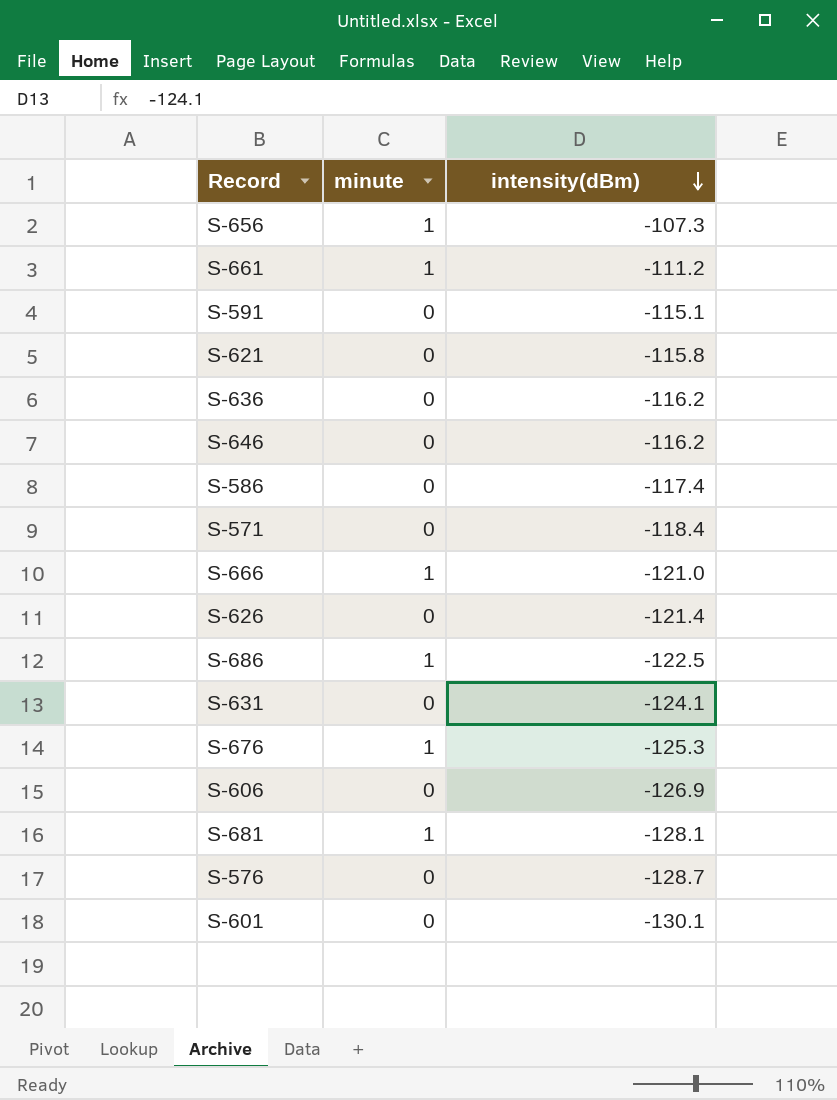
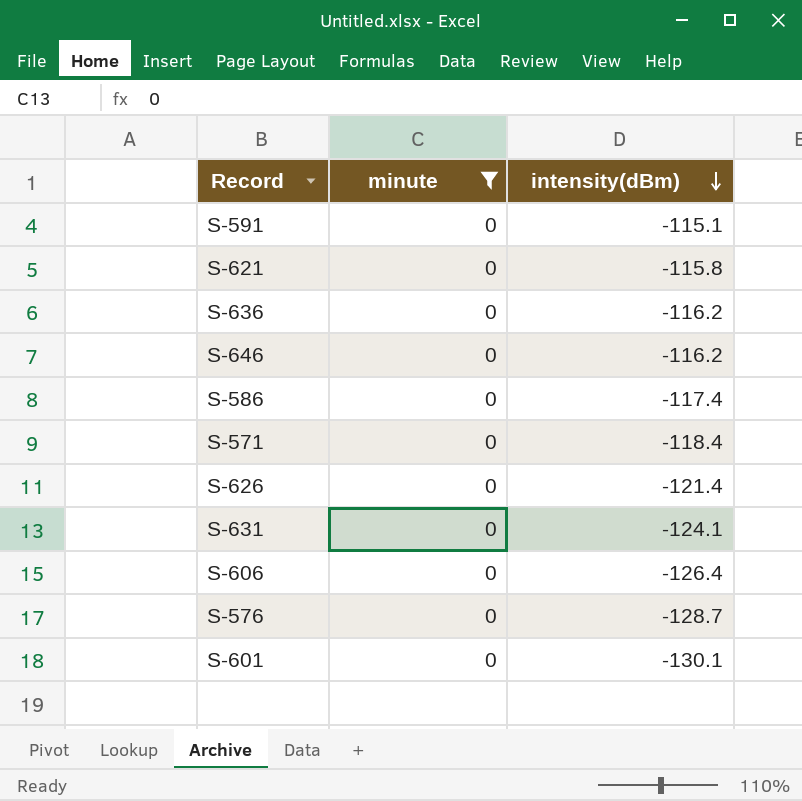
filter: none -> minute = 0
S-606 | intensity(dBm): -126.9 -> -126.4

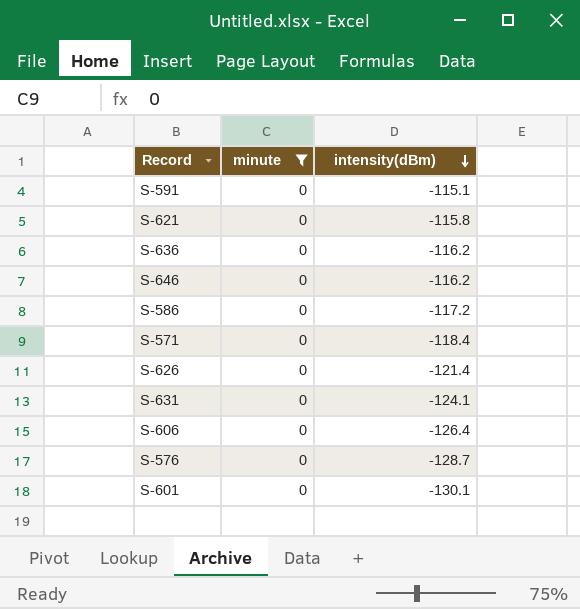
S-586 | intensity(dBm): -117.4 -> -117.2

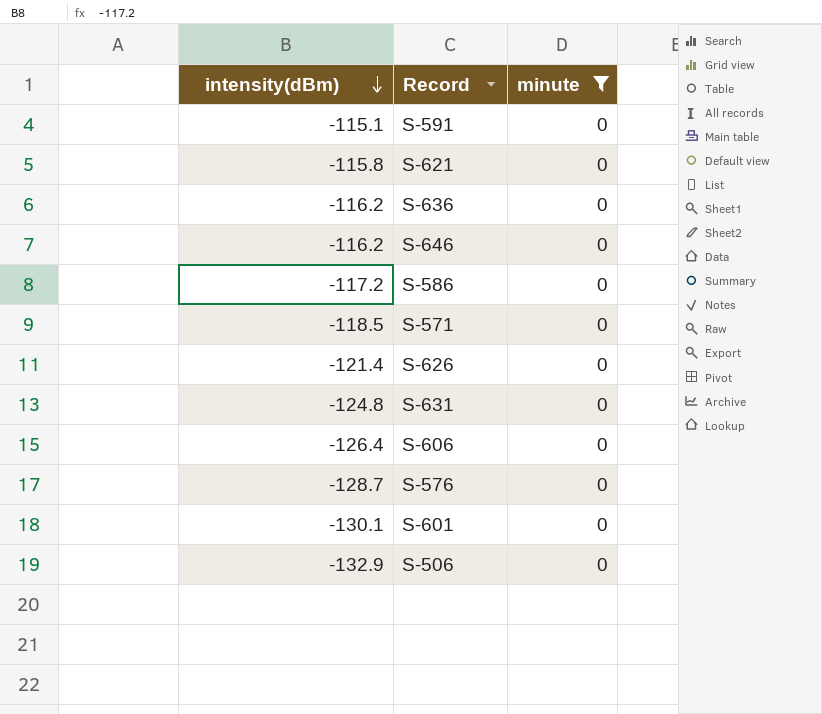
column intensity(dBm) | position: 3 -> 1
S-571 | intensity(dBm): -118.4 -> -118.5
S-631 | intensity(dBm): -124.1 -> -124.8
row S-506: none -> -132.9 | 0

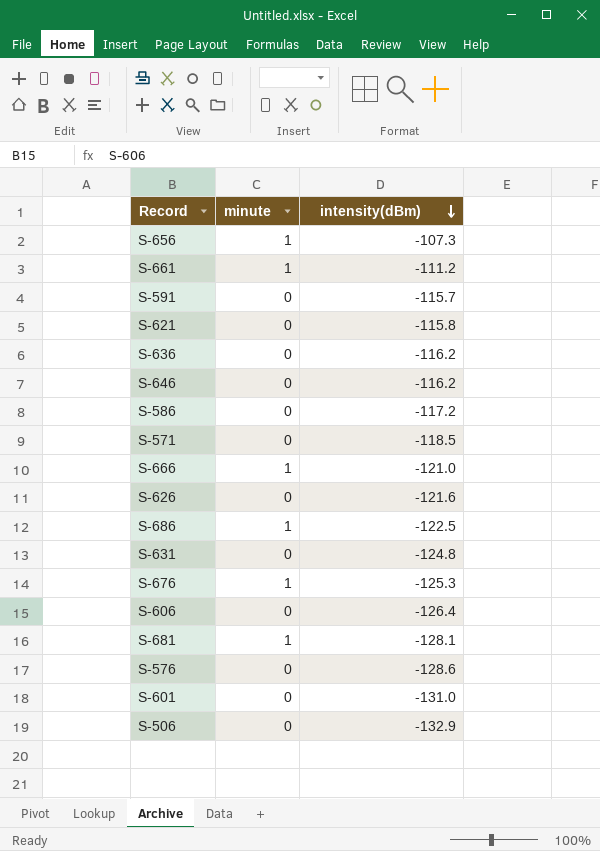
filter: minute = 0 -> none
column intensity(dBm) | position: 1 -> 3
S-591 | intensity(dBm): -115.1 -> -115.7
S-626 | intensity(dBm): -121.4 -> -121.6
S-576 | intensity(dBm): -128.7 -> -128.6
S-601 | intensity(dBm): -130.1 -> -131.0

